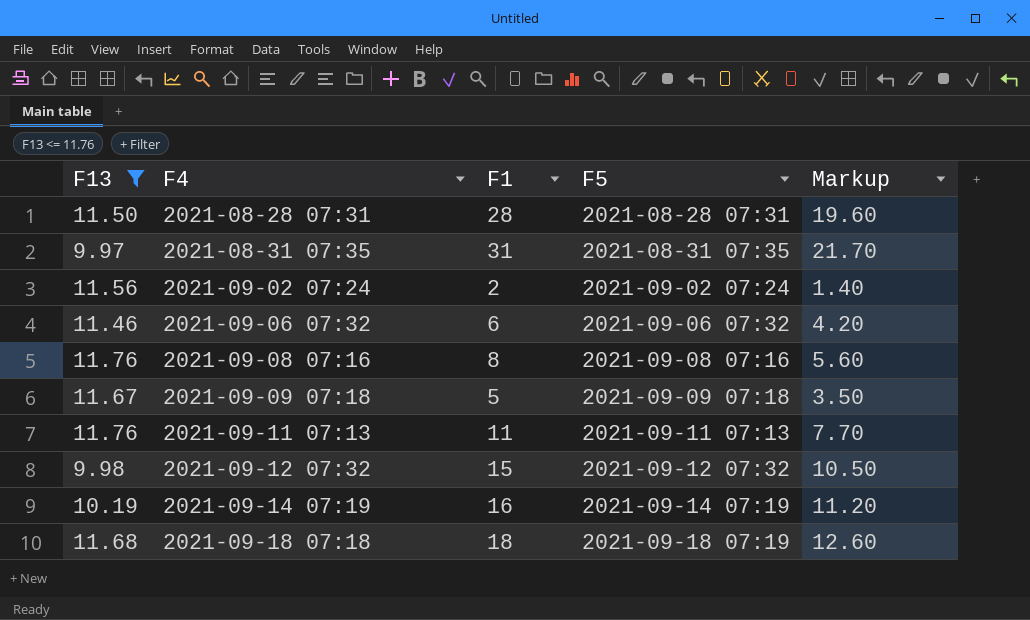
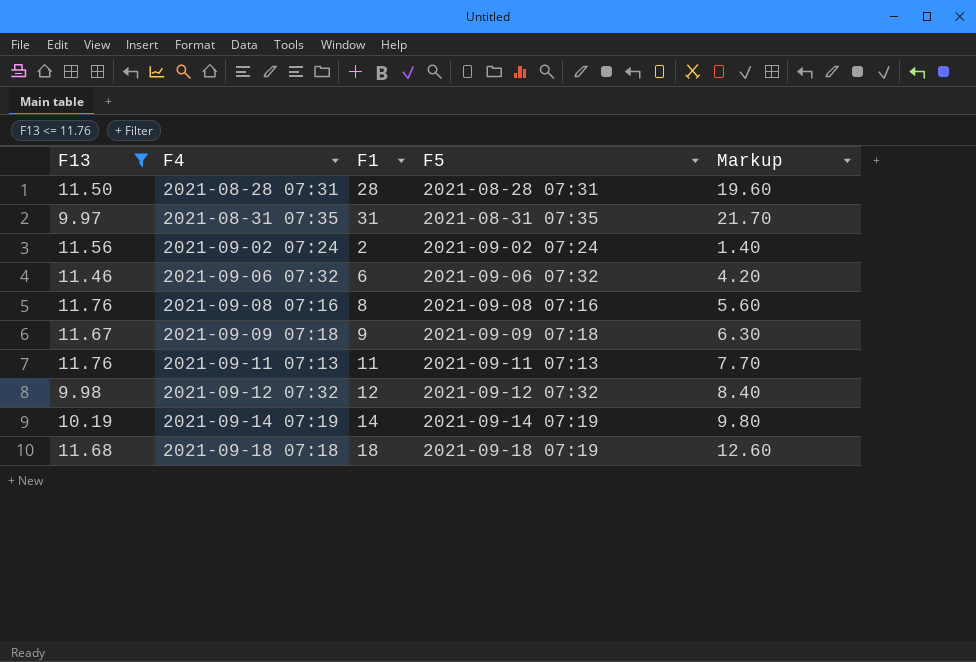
2021-09-09 07:18 | F1: 5 -> 9
2021-09-09 07:18 | Markup: 3.50 -> 6.30
2021-09-12 07:32 | F1: 15 -> 12
2021-09-12 07:32 | Markup: 10.50 -> 8.40
2021-09-14 07:19 | F1: 16 -> 14
2021-09-14 07:19 | Markup: 11.20 -> 9.80

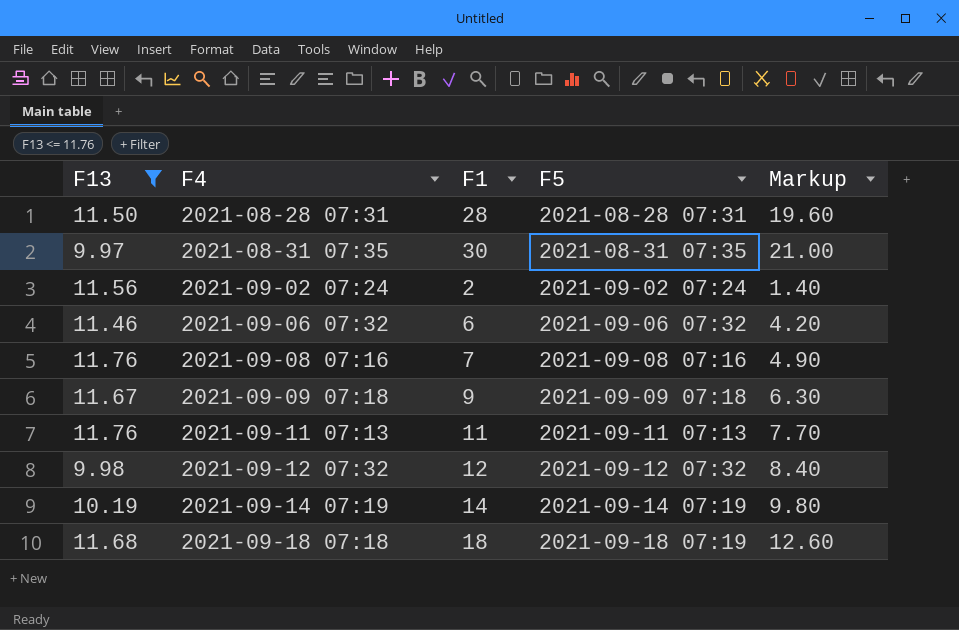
2021-08-31 07:35 | F1: 31 -> 30
2021-08-31 07:35 | Markup: 21.70 -> 21.00
2021-09-08 07:16 | F1: 8 -> 7
2021-09-08 07:16 | Markup: 5.60 -> 4.90

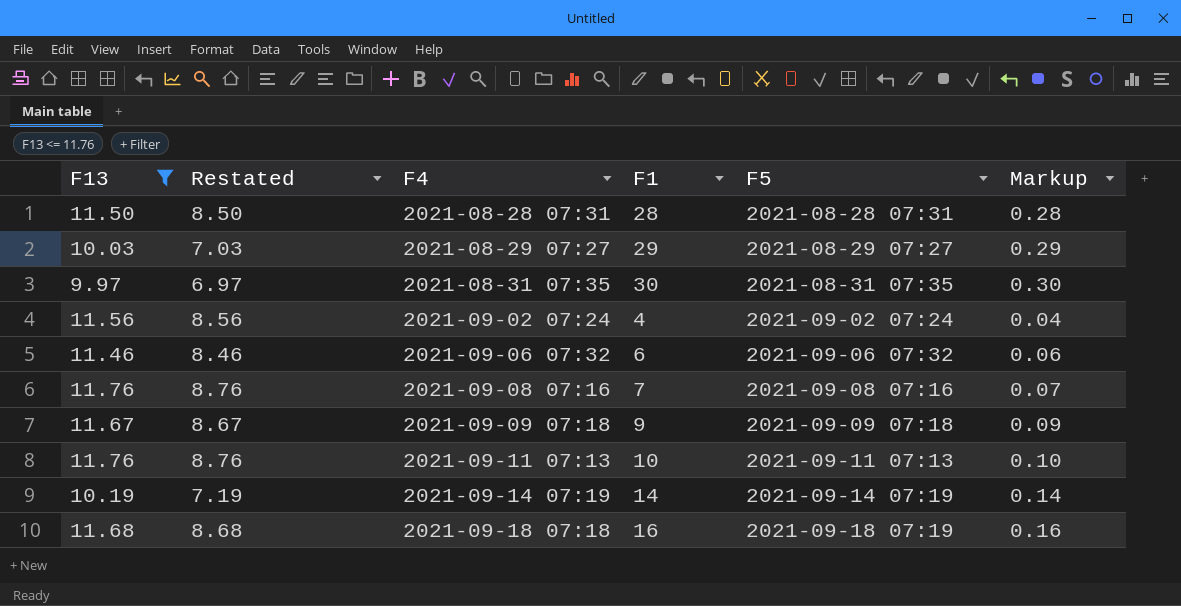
column Restated | formula: none -> [F13] - 3
column Markup | formula: [F1] * 0.7 -> [F1] * 0.01
row 2021-09-12 07:32: 9.98 | 12 | 2021-09-12 07:32 | 8.40 -> none
row 2021-08-29 07:27: none -> 10.03 | 7.03 | 29 | 2021-08-29 07:27 | 0.29
2021-09-02 07:24 | F1: 2 -> 4
2021-09-11 07:13 | F1: 11 -> 10
2021-09-18 07:18 | F1: 18 -> 16

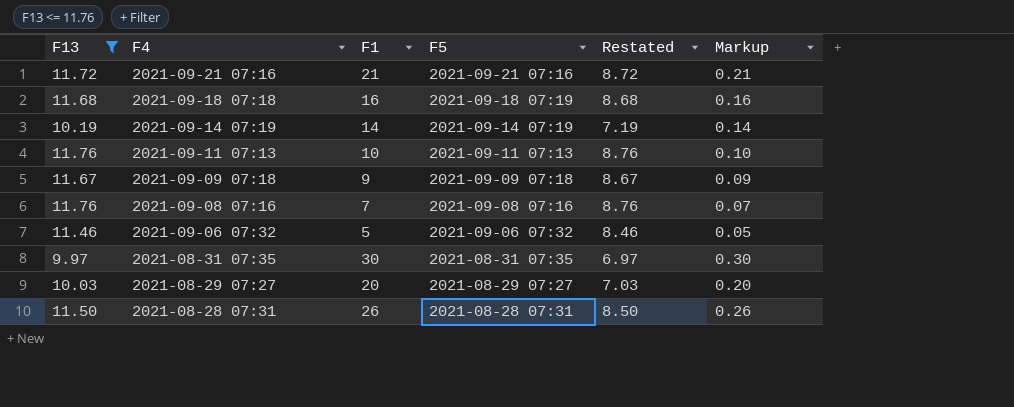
row order: F4 ascending -> F4 descending
column Restated | position: 2 -> 5
row 2021-09-02 07:24: 11.56 | 8.56 | 4 | 2021-09-02 07:24 | 0.04 -> none
row 2021-09-21 07:16: none -> 11.72 | 21 | 2021-09-21 07:16 | 8.72 | 0.21
2021-09-06 07:32 | F1: 6 -> 5
2021-09-06 07:32 | Markup: 0.06 -> 0.05
2021-08-29 07:27 | F1: 29 -> 20
2021-08-29 07:27 | Markup: 0.29 -> 0.20
2021-08-28 07:31 | F1: 28 -> 26
2021-08-28 07:31 | Markup: 0.28 -> 0.26

